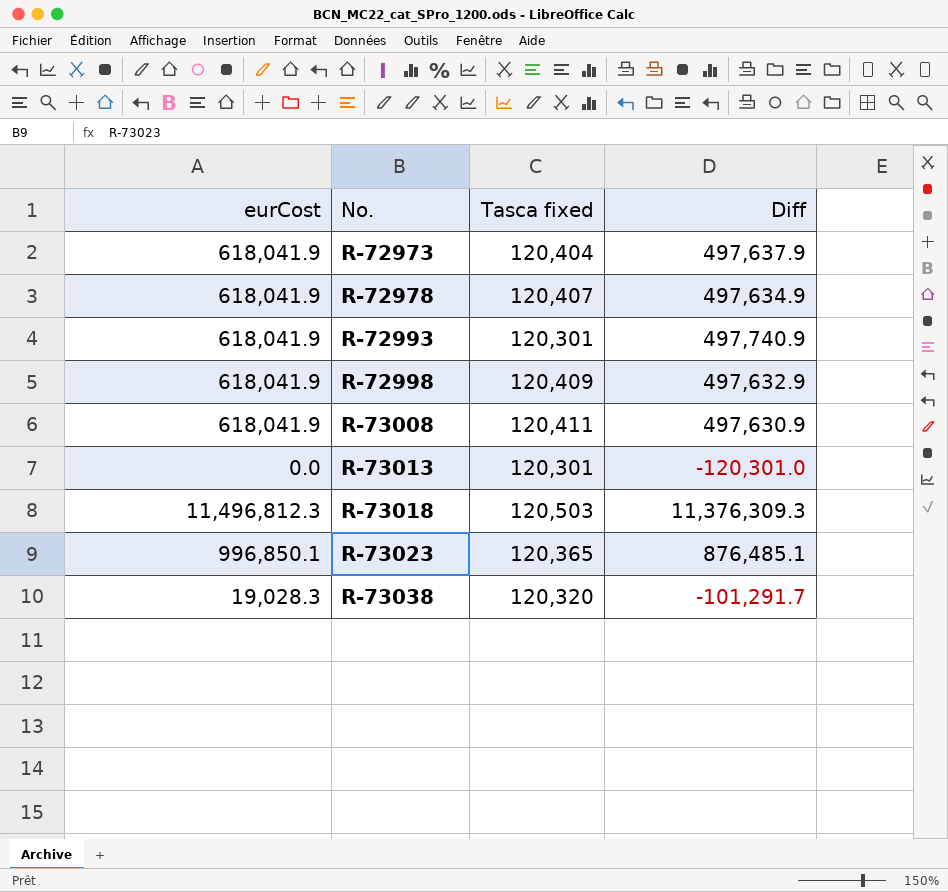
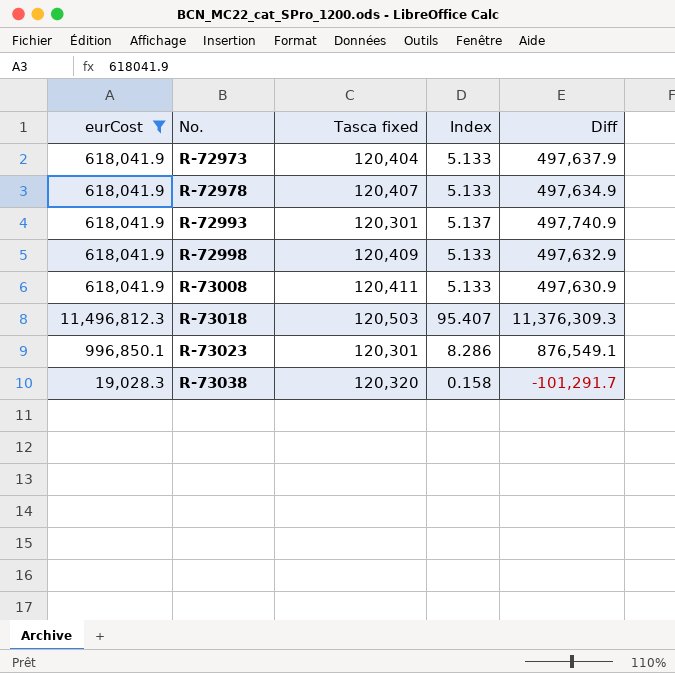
filter: none -> eurCost != 0.0
column Index | formula: none -> [eurCost] / [Tasca fixed]
R-73023 | Tasca fixed: 120,365 -> 120,301
R-73023 | Diff: 876,485.1 -> 876,549.1

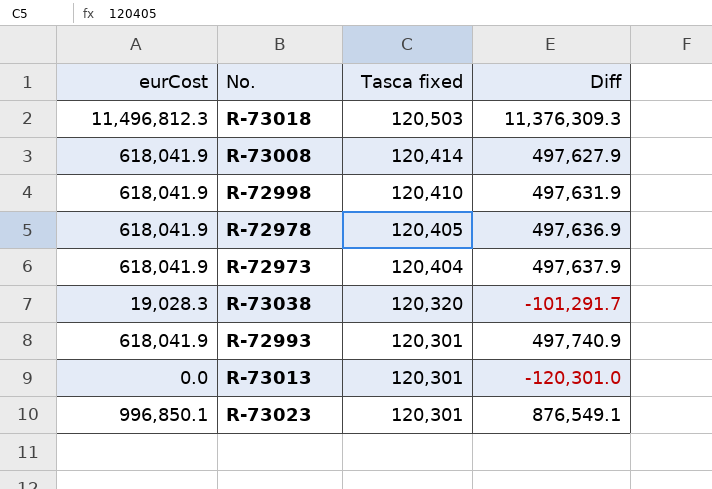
filter: eurCost != 0.0 -> none
row order: No. ascending -> Tasca fixed descending
column Index | formula: [eurCost] / [Tasca fixed] -> none
R-73008 | Tasca fixed: 120,411 -> 120,414
R-73008 | Diff: 497,630.9 -> 497,627.9
R-72998 | Tasca fixed: 120,409 -> 120,410
R-72998 | Diff: 497,632.9 -> 497,631.9
R-72978 | Tasca fixed: 120,407 -> 120,405
R-72978 | Diff: 497,634.9 -> 497,636.9

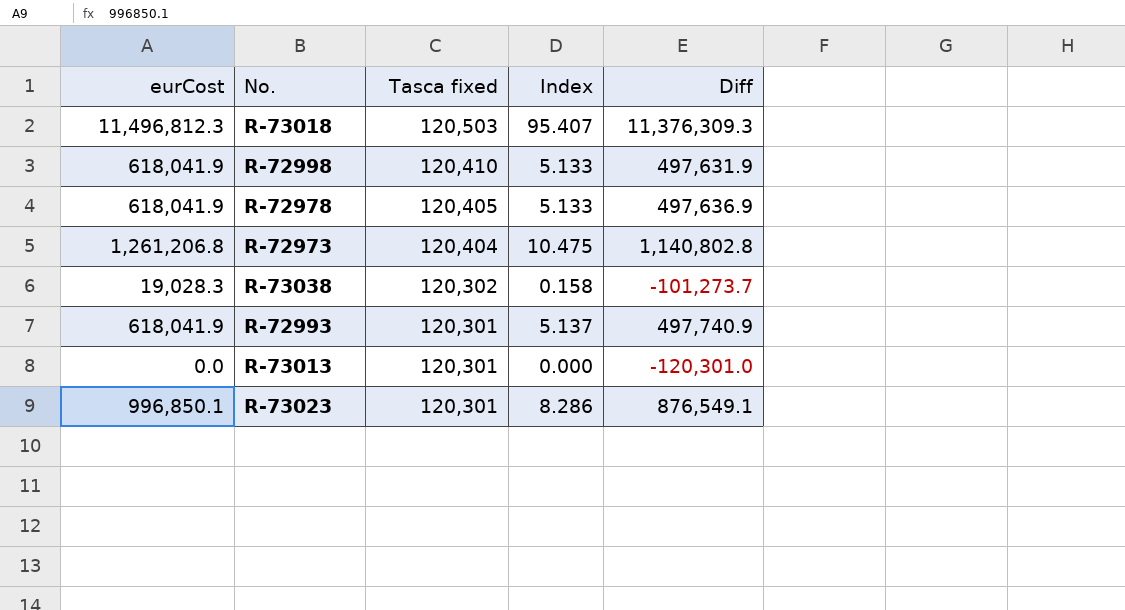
column Index | formula: none -> [eurCost] / [Tasca fixed]
row R-73008: 618,041.9 | 120,414 | 497,627.9 -> none
R-72973 | eurCost: 618,041.9 -> 1,261,206.8
R-72973 | Diff: 497,637.9 -> 1,140,802.8
R-73038 | Tasca fixed: 120,320 -> 120,302
R-73038 | Diff: -101,291.7 -> -101,273.7

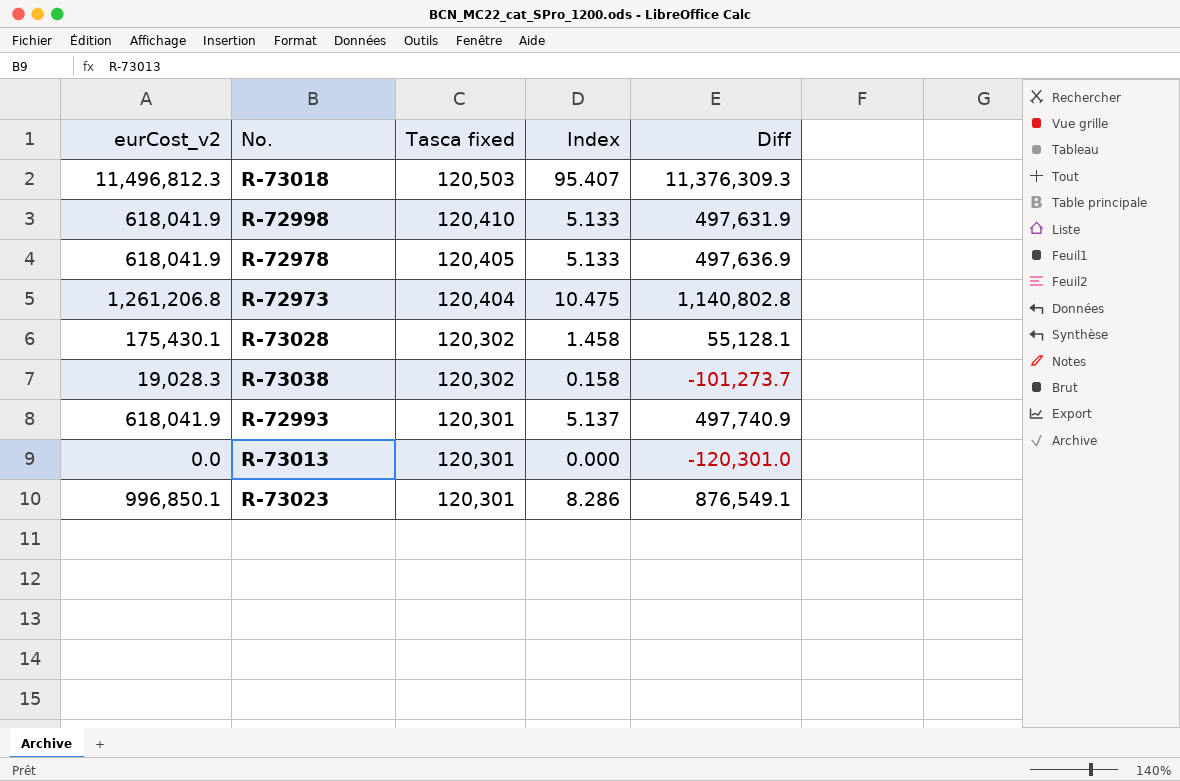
column name: eurCost -> eurCost_v2
row R-73028: none -> 175,430.1 | 120,302 | 1.458 | 55,128.1

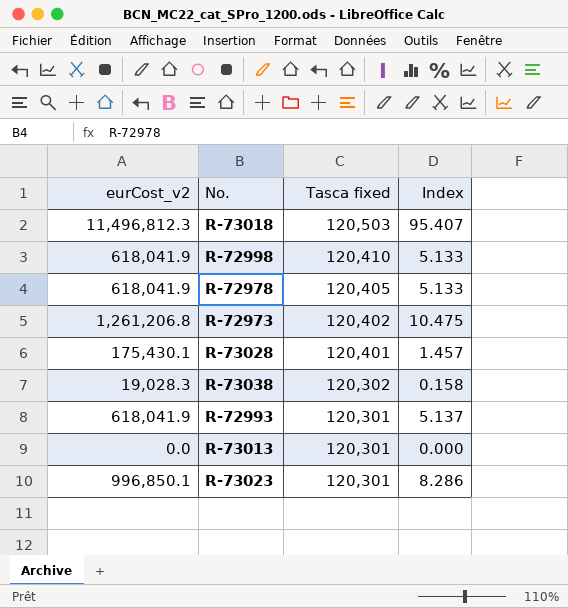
column Diff | formula: [eurCost_v2] - [Tasca fixed] -> none
R-72973 | Tasca fixed: 120,404 -> 120,402
R-73028 | Tasca fixed: 120,302 -> 120,401
R-73028 | Index: 1.458 -> 1.457

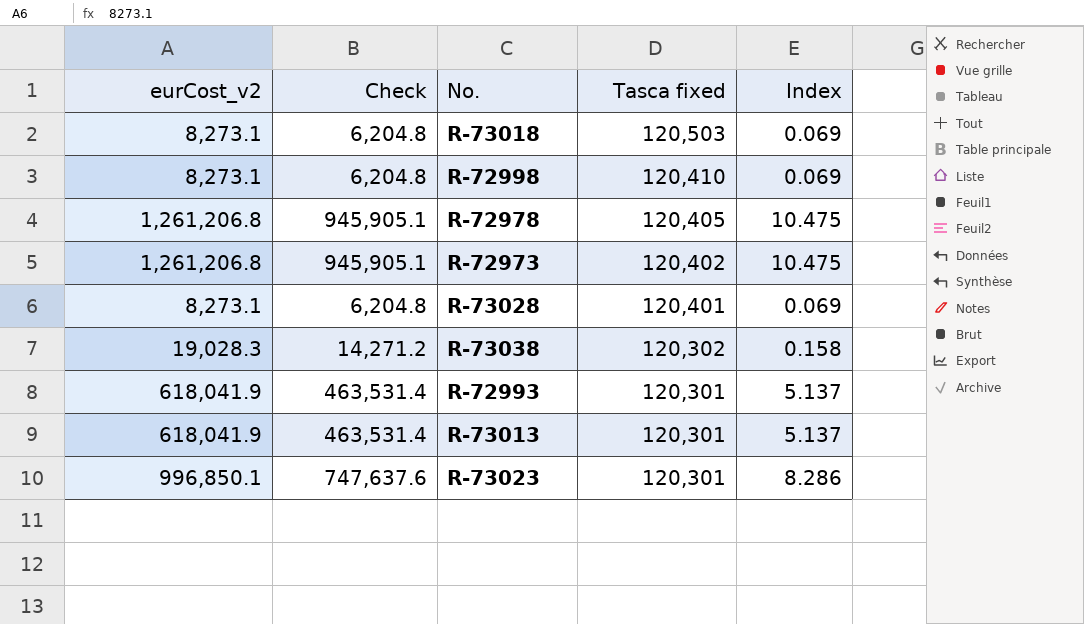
column Check | formula: none -> [eurCost_v2] * 0.75
R-73018 | eurCost_v2: 11,496,812.3 -> 8,273.1
R-73018 | Index: 95.407 -> 0.069
R-72998 | eurCost_v2: 618,041.9 -> 8,273.1
R-72998 | Index: 5.133 -> 0.069
R-72978 | eurCost_v2: 618,041.9 -> 1,261,206.8
R-72978 | Index: 5.133 -> 10.475
R-73028 | eurCost_v2: 175,430.1 -> 8,273.1
R-73028 | Index: 1.457 -> 0.069
R-73013 | eurCost_v2: 0.0 -> 618,041.9
R-73013 | Index: 0.000 -> 5.137

